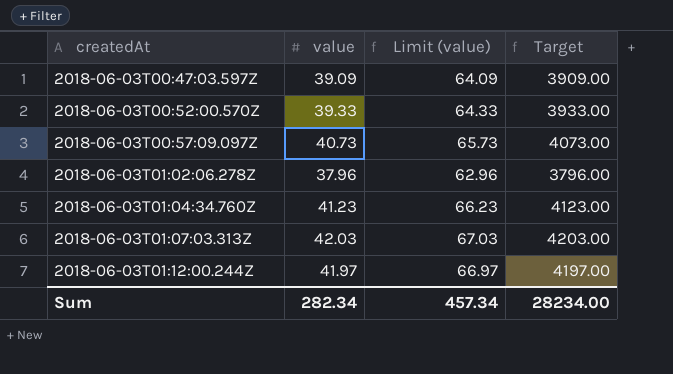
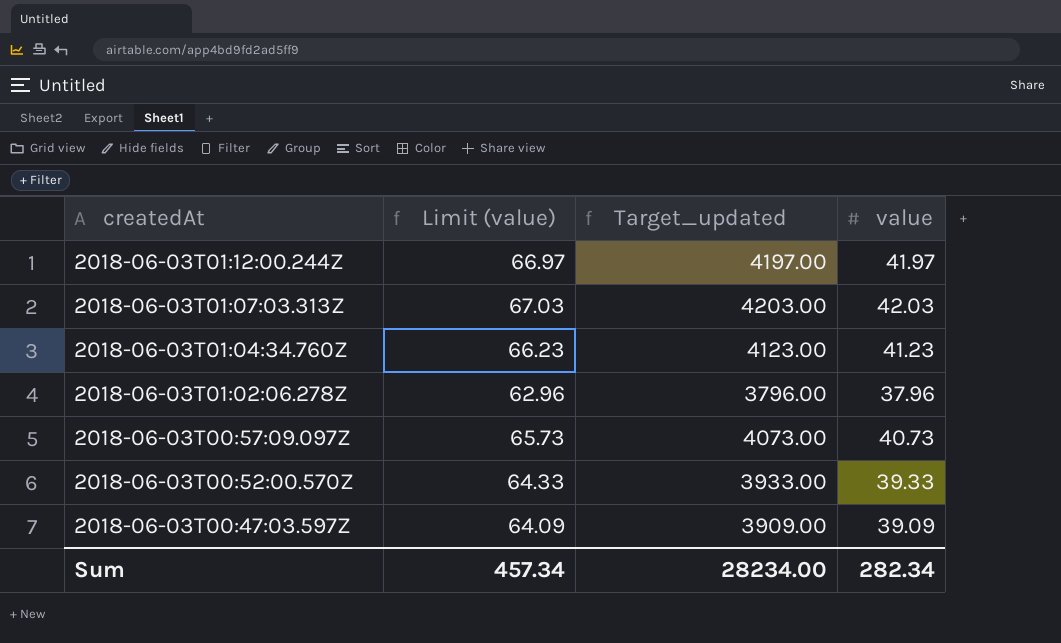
row order: createdAt ascending -> createdAt descending
column name: Target -> Target_updated
column value | position: 2 -> 4

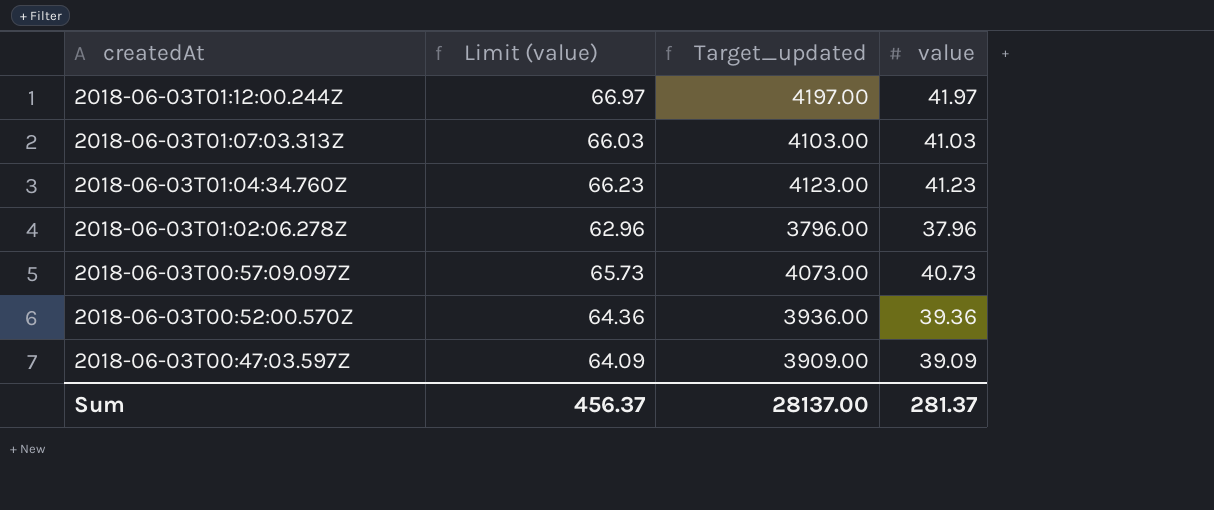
2018-06-03T01:07:03.313Z | Limit (value): 67.03 -> 66.03
2018-06-03T01:07:03.313Z | Target_updated: 4203.00 -> 4103.00
2018-06-03T01:07:03.313Z | value: 42.03 -> 41.03
2018-06-03T00:52:00.570Z | Limit (value): 64.33 -> 64.36
2018-06-03T00:52:00.570Z | Target_updated: 3933.00 -> 3936.00
2018-06-03T00:52:00.570Z | value: 39.33 -> 39.36
Sum | Limit (value): 457.34 -> 456.37
Sum | Target_updated: 28234.00 -> 28137.00
Sum | value: 282.34 -> 281.37

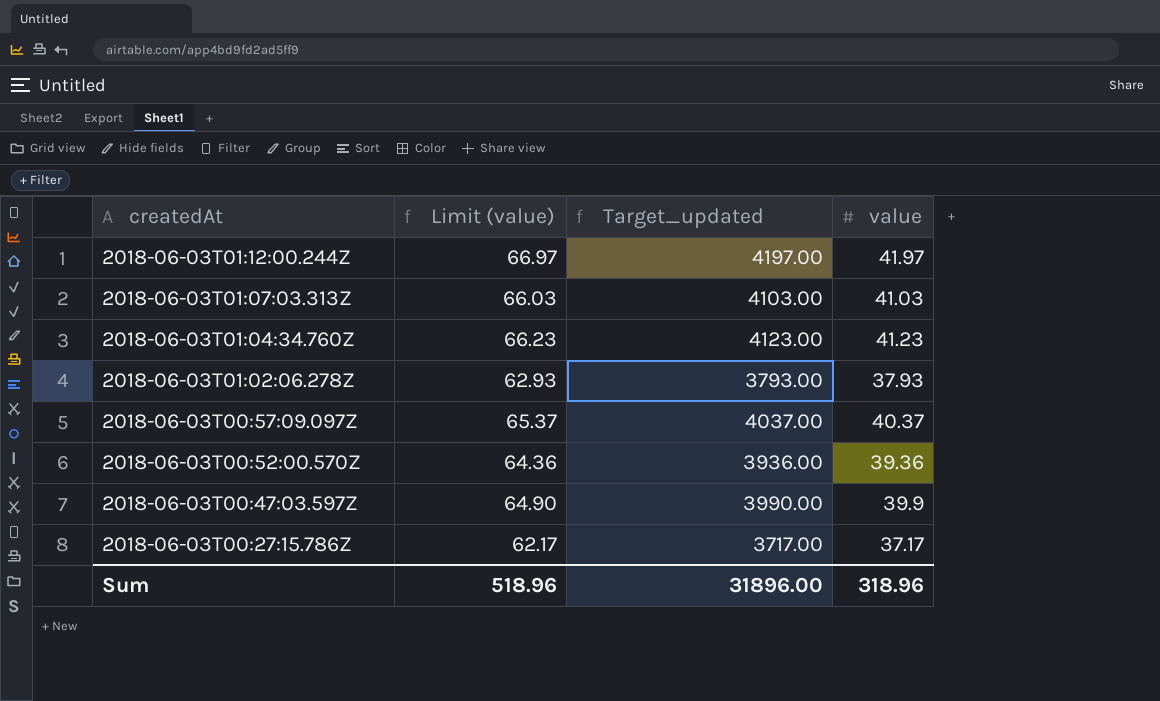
2018-06-03T01:02:06.278Z | Limit (value): 62.96 -> 62.93
2018-06-03T01:02:06.278Z | Target_updated: 3796.00 -> 3793.00
2018-06-03T01:02:06.278Z | value: 37.96 -> 37.93
2018-06-03T00:57:09.097Z | Limit (value): 65.73 -> 65.37
2018-06-03T00:57:09.097Z | Target_updated: 4073.00 -> 4037.00
2018-06-03T00:57:09.097Z | value: 40.73 -> 40.37
2018-06-03T00:47:03.597Z | Limit (value): 64.09 -> 64.90
2018-06-03T00:47:03.597Z | Target_updated: 3909.00 -> 3990.00
2018-06-03T00:47:03.597Z | value: 39.09 -> 39.9
row 2018-06-03T00:27:15.786Z: none -> 62.17 | 3717.00 | 37.17
Sum | Limit (value): 456.37 -> 518.96
Sum | Target_updated: 28137.00 -> 31896.00
Sum | value: 281.37 -> 318.96

